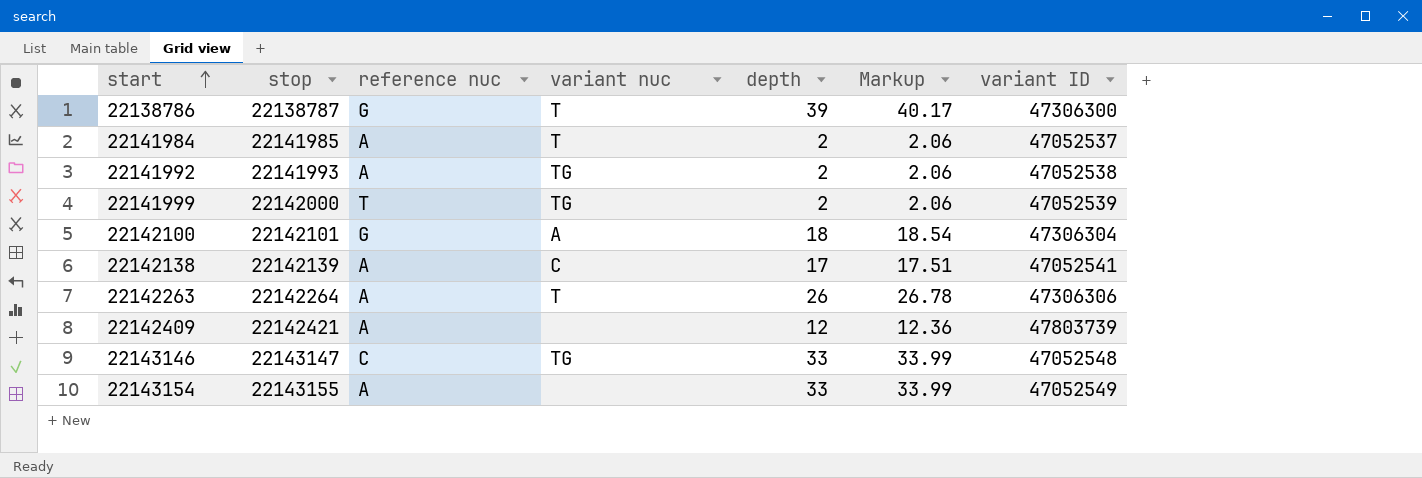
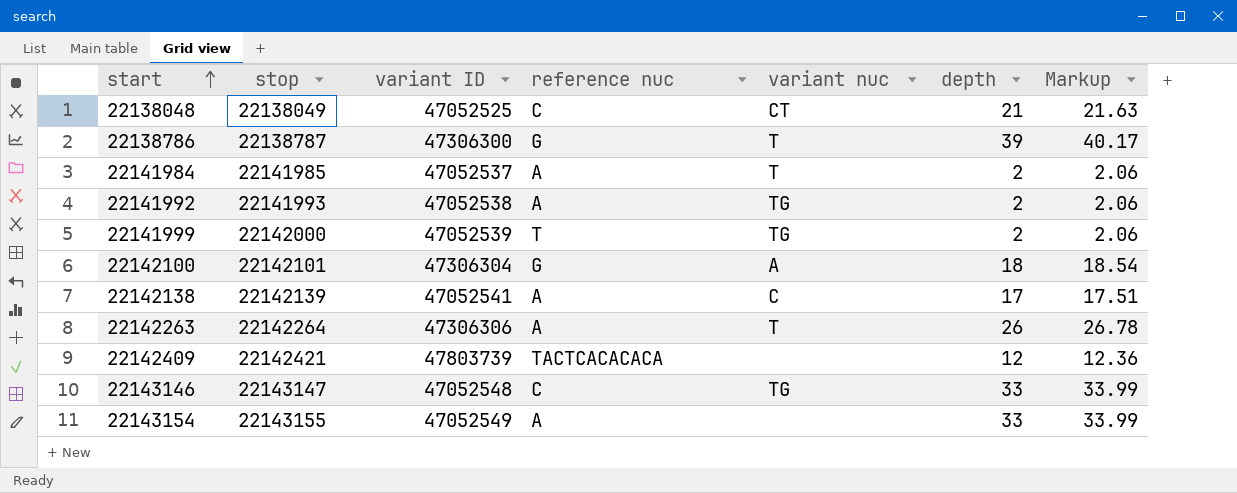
column variant ID | position: 7 -> 3
row 22138048: none -> 22138049 | 47052525 | C | CT | 21 | 21.63
22142409 | reference nuc: A -> TACTCACACACA

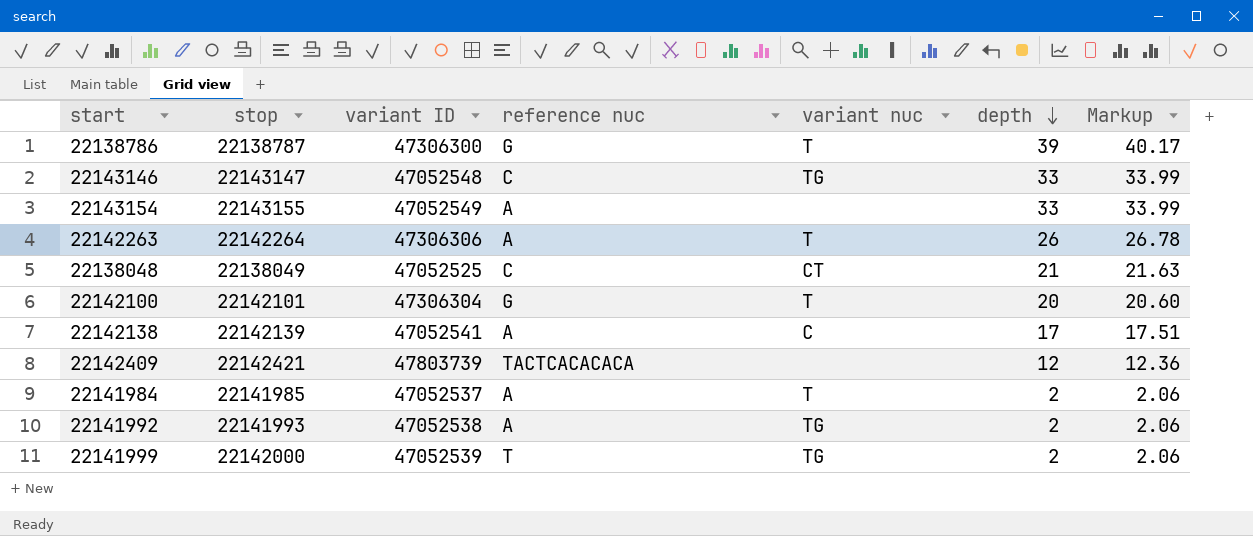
row order: start ascending -> depth descending
22142100 | variant nuc: A -> T
22142100 | depth: 18 -> 20
22142100 | Markup: 18.54 -> 20.60

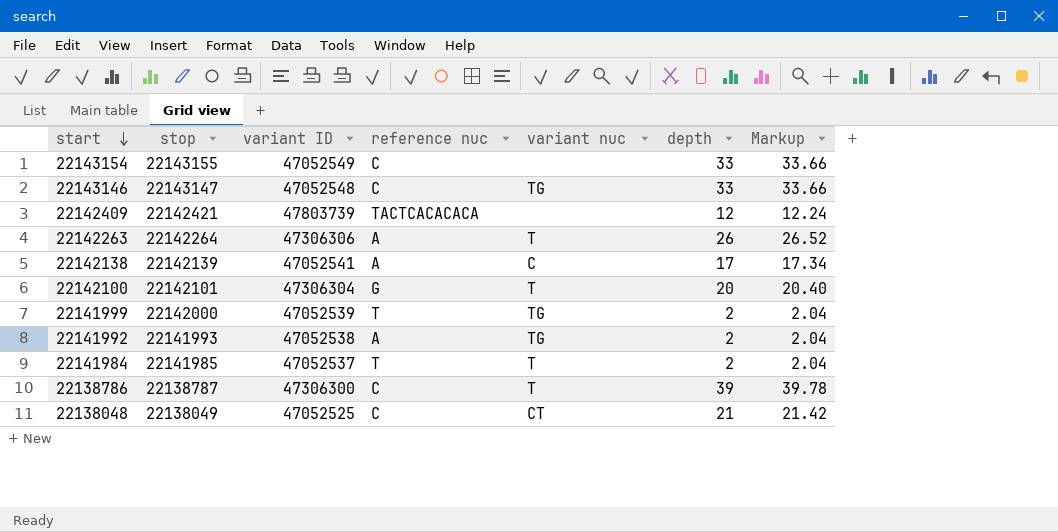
row order: depth descending -> start descending
column Markup | formula: [depth] * 1.03 -> [depth] * 1.02
22143154 | reference nuc: A -> C
22141984 | reference nuc: A -> T
22138786 | reference nuc: G -> C

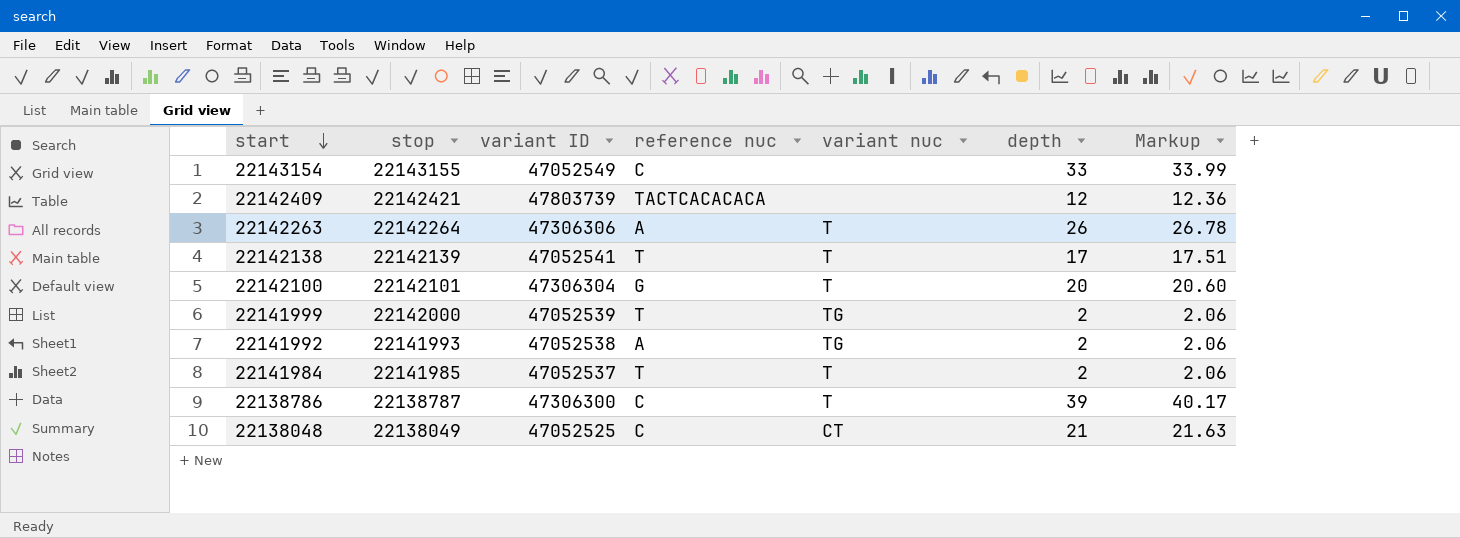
column Markup | formula: [depth] * 1.02 -> [depth] * 1.03
row 22143146: 22143147 | 47052548 | C | TG | 33 | 33.66 -> none
22142138 | reference nuc: A -> T
22142138 | variant nuc: C -> T

